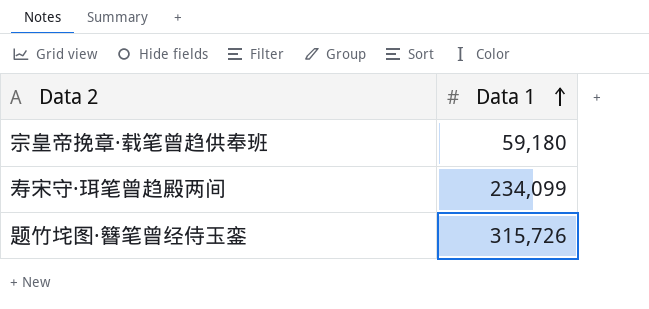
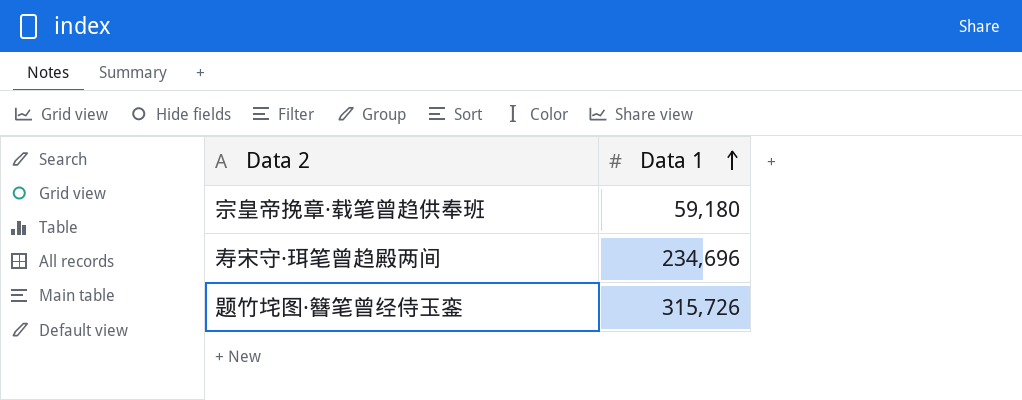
寿宋守·珥笔曾趋殿两间 | Data 1: 234,099 -> 234,696

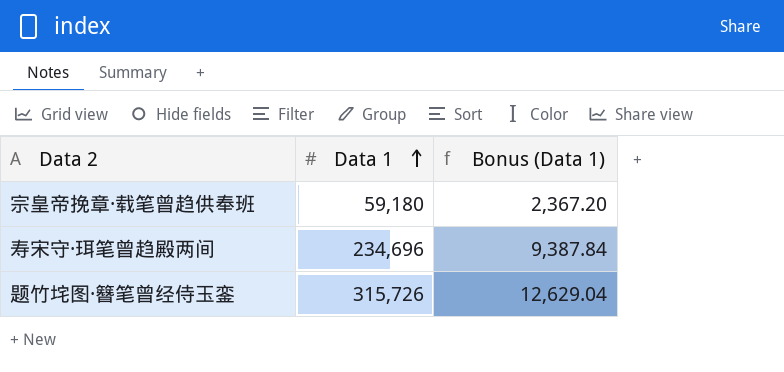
column Bonus (Data 1) | formula: none -> [Data 1] * 0.04

